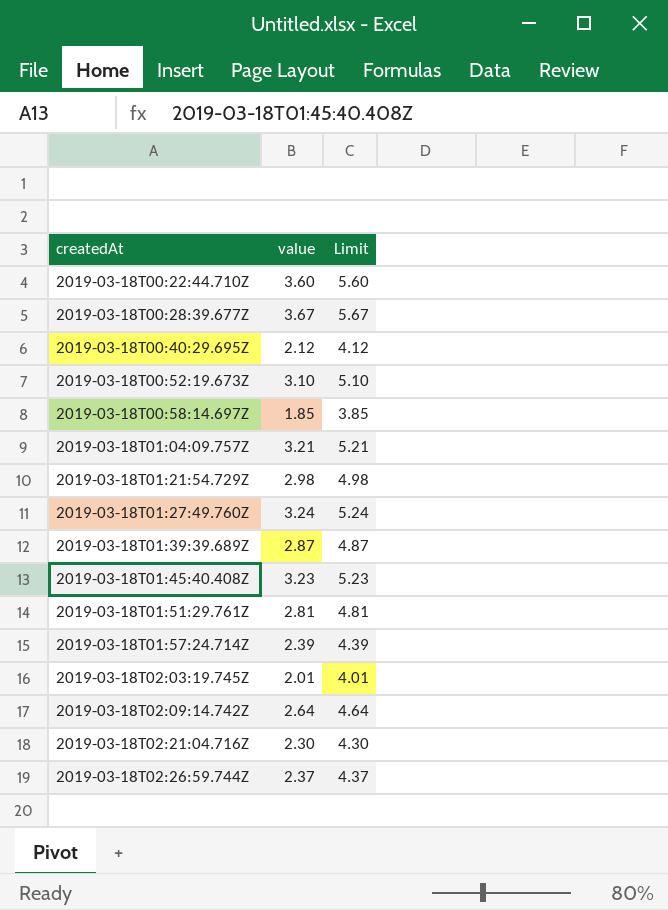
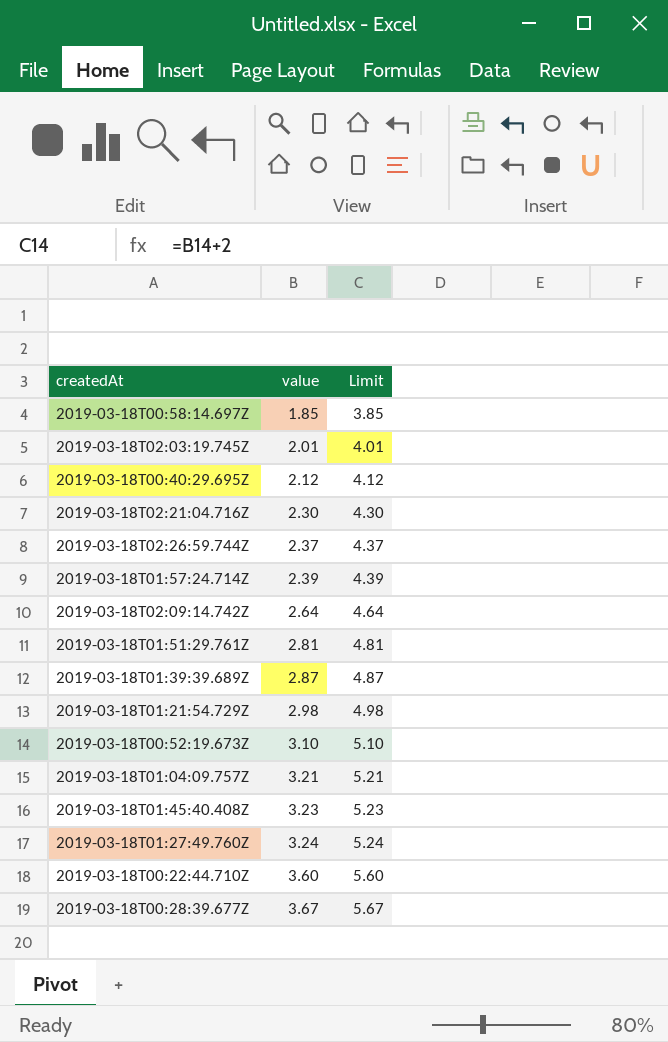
row order: createdAt ascending -> value ascending

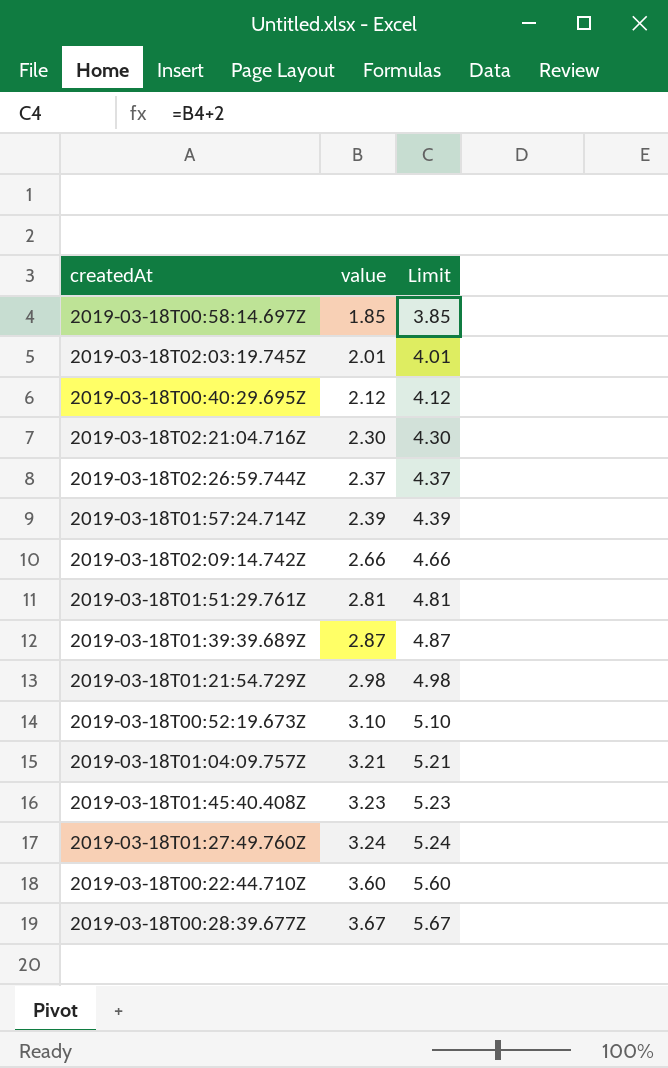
2019-03-18T02:09:14.742Z | value: 2.64 -> 2.66
2019-03-18T02:09:14.742Z | Limit: 4.64 -> 4.66

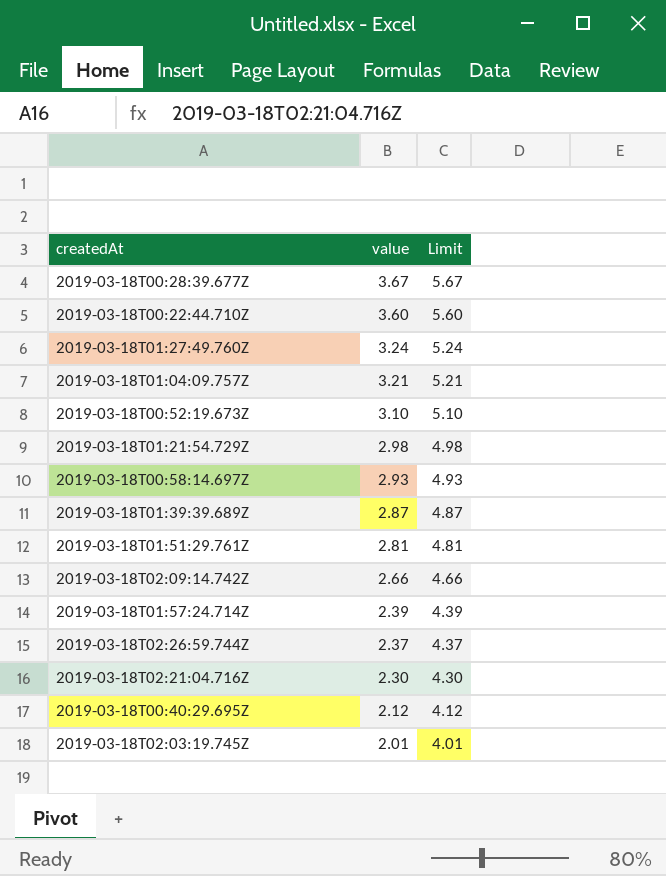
row order: value ascending -> value descending
row 2019-03-18T01:45:40.408Z: 3.23 | 5.23 -> none
2019-03-18T00:58:14.697Z | value: 1.85 -> 2.93
2019-03-18T00:58:14.697Z | Limit: 3.85 -> 4.93

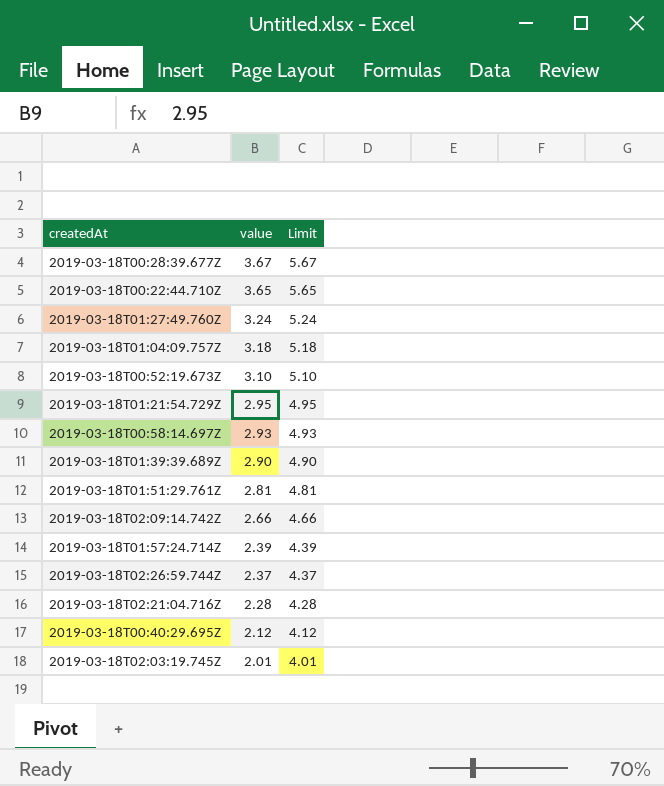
2019-03-18T00:22:44.710Z | value: 3.60 -> 3.65
2019-03-18T00:22:44.710Z | Limit: 5.60 -> 5.65
2019-03-18T01:04:09.757Z | value: 3.21 -> 3.18
2019-03-18T01:04:09.757Z | Limit: 5.21 -> 5.18
2019-03-18T01:21:54.729Z | value: 2.98 -> 2.95
2019-03-18T01:21:54.729Z | Limit: 4.98 -> 4.95
2019-03-18T01:39:39.689Z | value: 2.87 -> 2.90
2019-03-18T01:39:39.689Z | Limit: 4.87 -> 4.90
2019-03-18T02:21:04.716Z | value: 2.30 -> 2.28
2019-03-18T02:21:04.716Z | Limit: 4.30 -> 4.28

